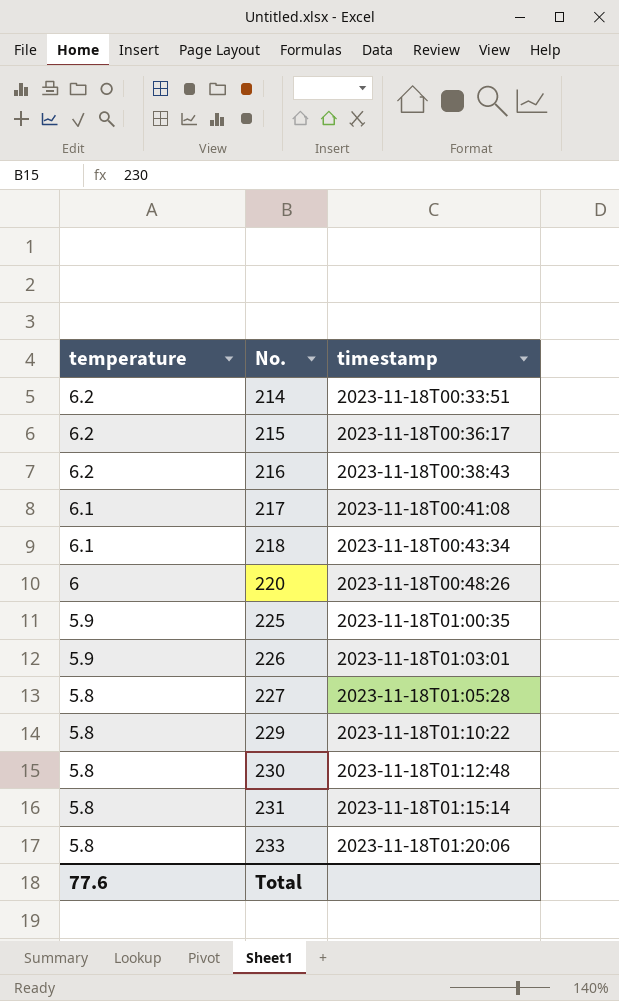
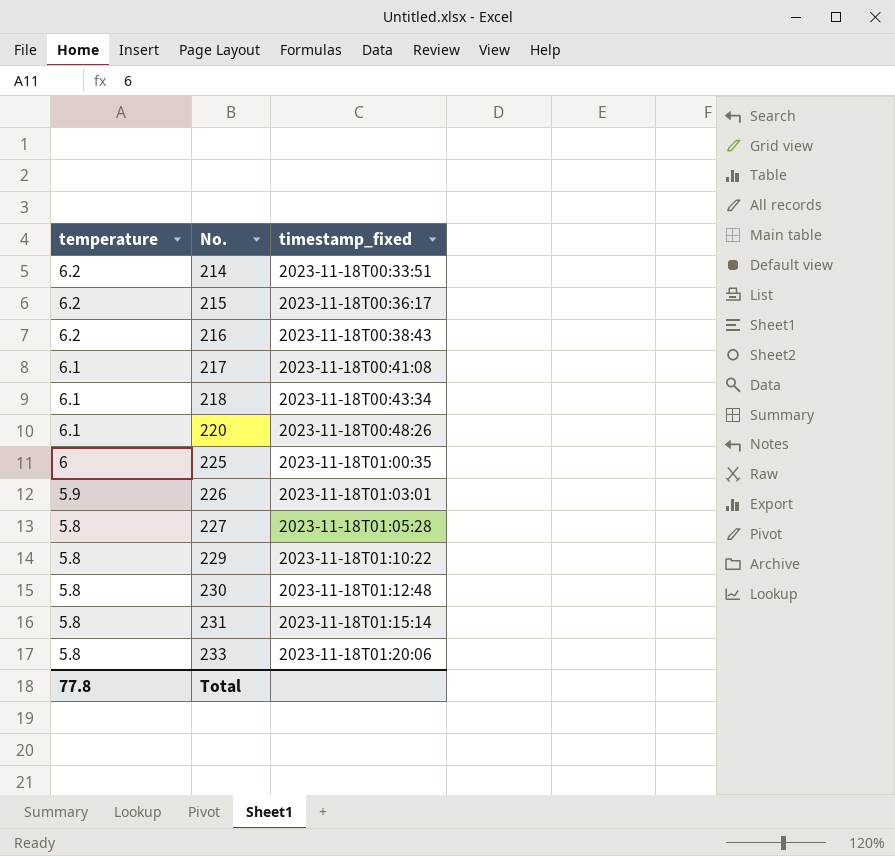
column name: timestamp -> timestamp_fixed
220 | temperature: 6 -> 6.1
225 | temperature: 5.9 -> 6
Total | temperature: 77.6 -> 77.8

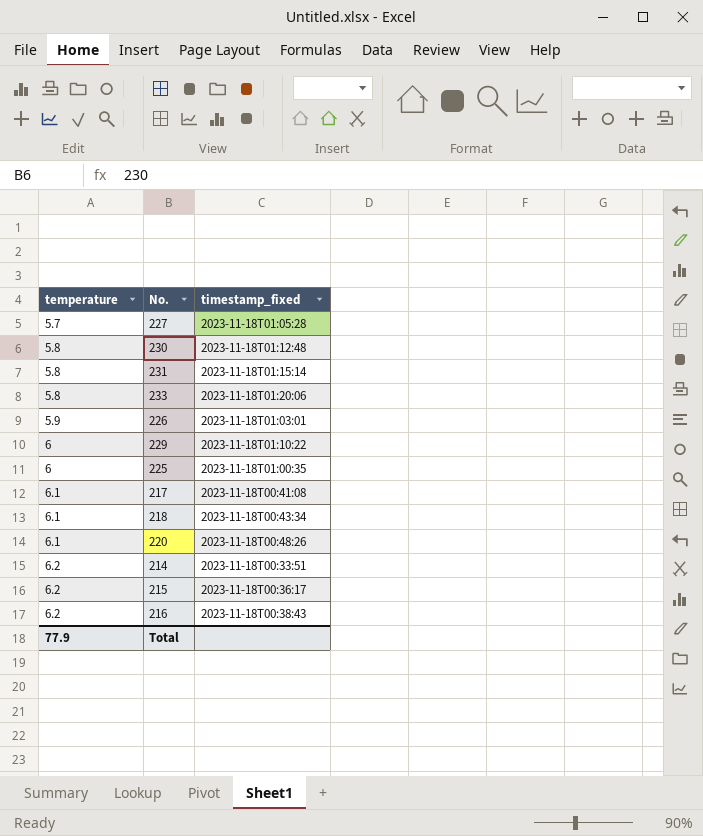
row order: temperature descending -> temperature ascending
227 | temperature: 5.8 -> 5.7
229 | temperature: 5.8 -> 6
Total | temperature: 77.8 -> 77.9

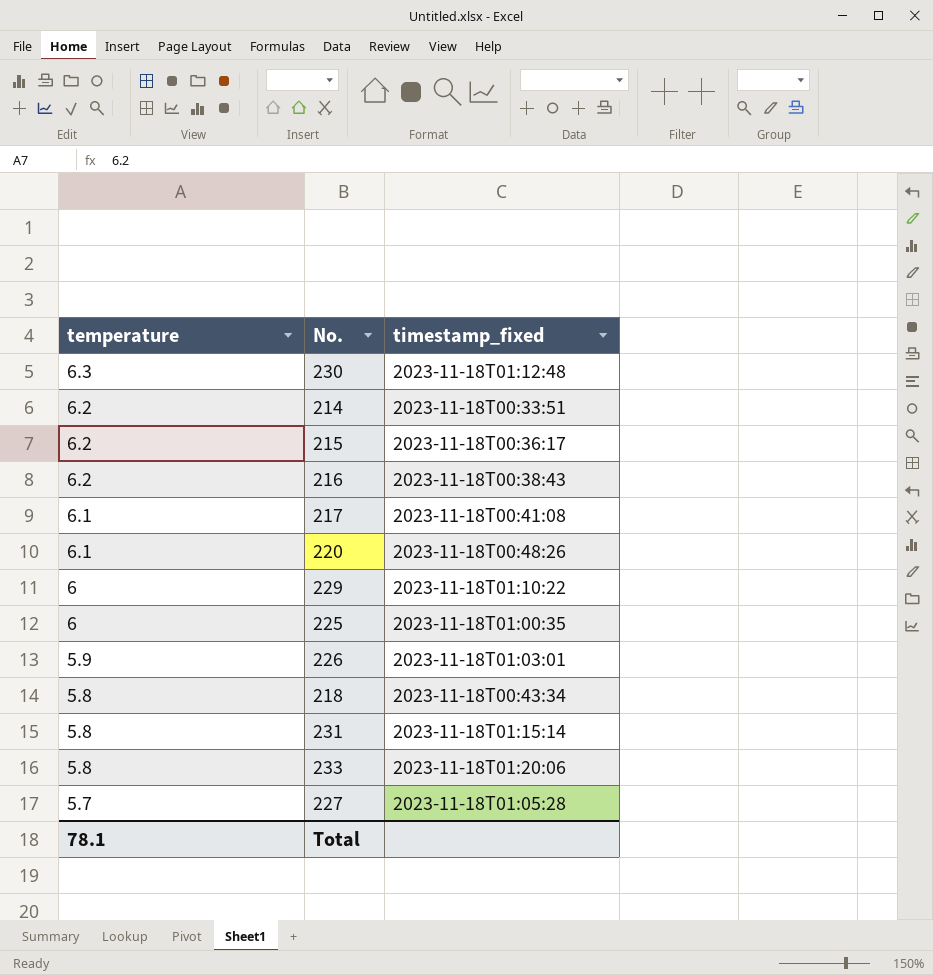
row order: temperature ascending -> temperature descending
230 | temperature: 5.8 -> 6.3
218 | temperature: 6.1 -> 5.8
Total | temperature: 77.9 -> 78.1

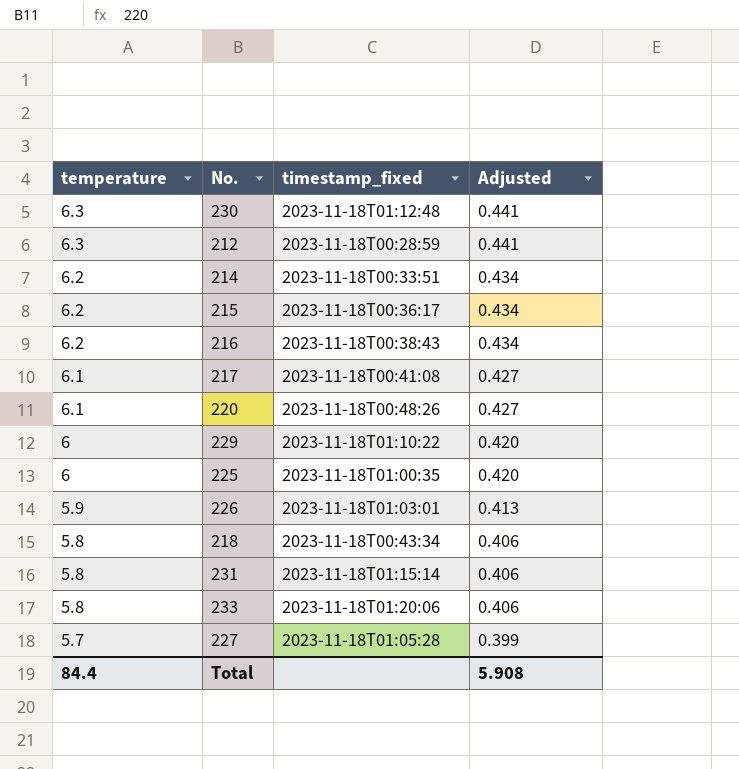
column Adjusted | formula: none -> [temperature] * 0.07
row 212: none -> 6.3 | 2023-11-18T00:28:59 | 0.441
Total | temperature: 78.1 -> 84.4

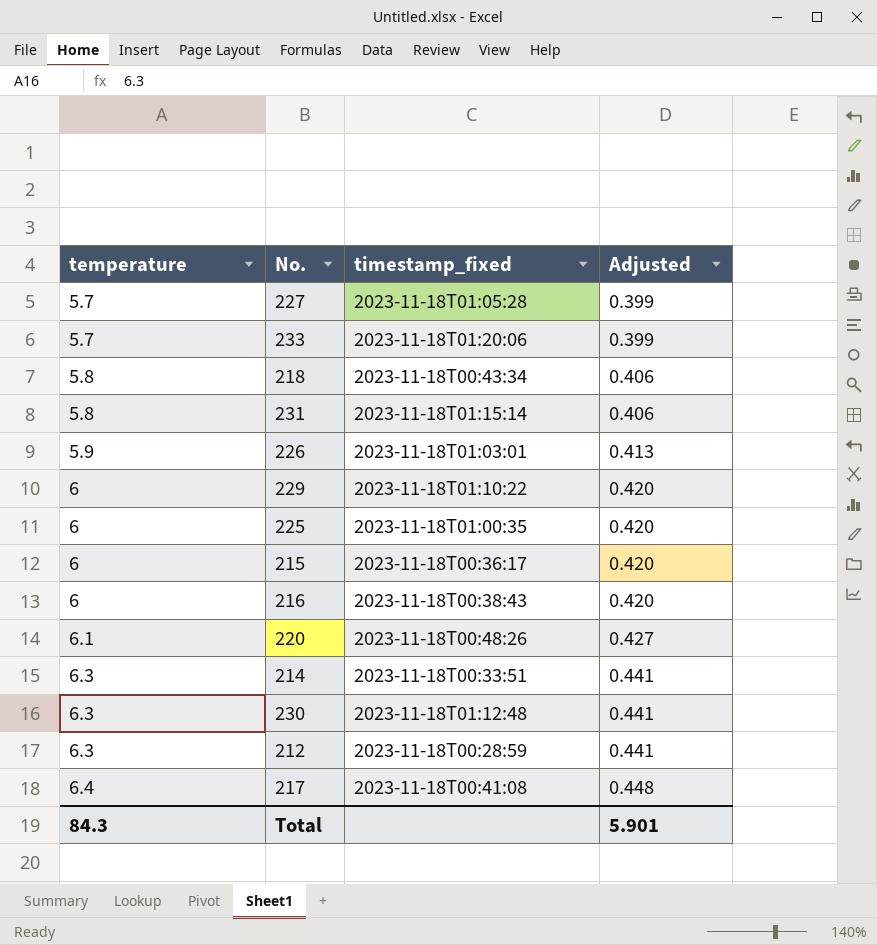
row order: temperature descending -> temperature ascending
233 | temperature: 5.8 -> 5.7
233 | Adjusted: 0.406 -> 0.399
215 | temperature: 6.2 -> 6
215 | Adjusted: 0.434 -> 0.420
216 | temperature: 6.2 -> 6
216 | Adjusted: 0.434 -> 0.420
214 | temperature: 6.2 -> 6.3
214 | Adjusted: 0.434 -> 0.441
217 | temperature: 6.1 -> 6.4
217 | Adjusted: 0.427 -> 0.448
Total | temperature: 84.4 -> 84.3
Total | Adjusted: 5.908 -> 5.901

